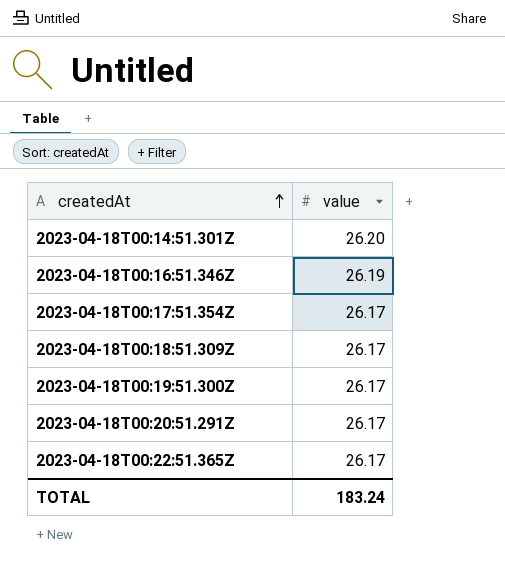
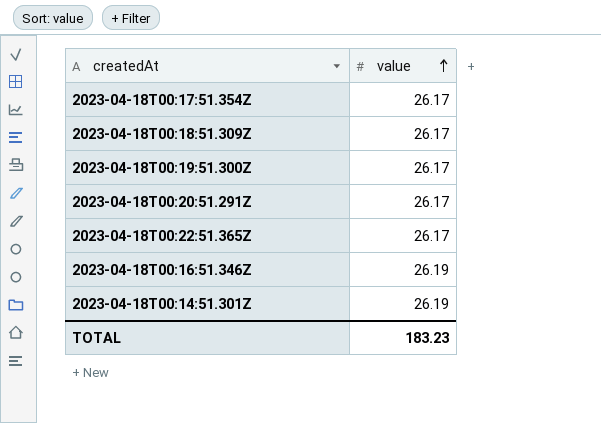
row order: createdAt ascending -> value ascending
2023-04-18T00:14:51.301Z | value: 26.20 -> 26.19
TOTAL | value: 183.24 -> 183.23

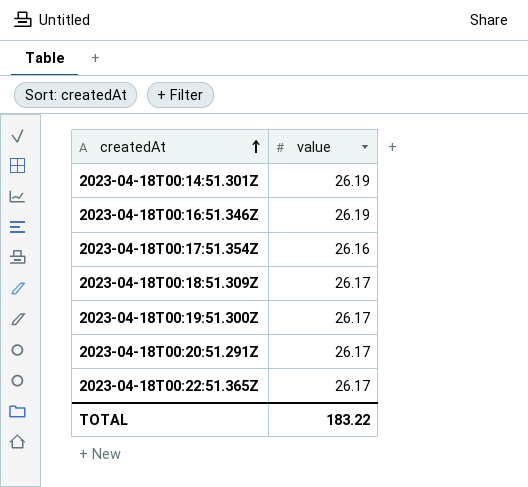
row order: value ascending -> createdAt ascending
2023-04-18T00:17:51.354Z | value: 26.17 -> 26.16
TOTAL | value: 183.23 -> 183.22

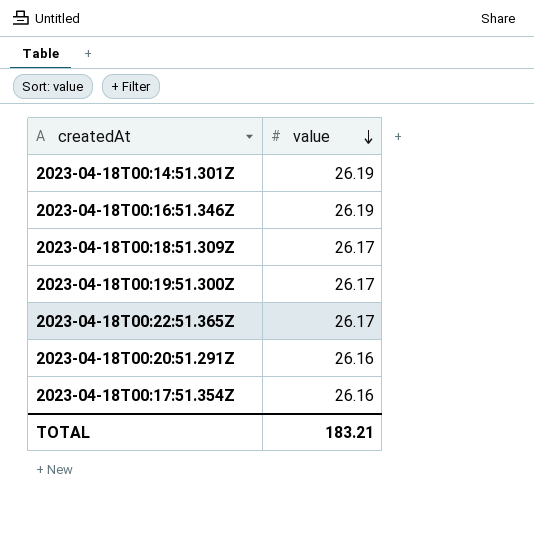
row order: createdAt ascending -> value descending
2023-04-18T00:20:51.291Z | value: 26.17 -> 26.16
TOTAL | value: 183.22 -> 183.21

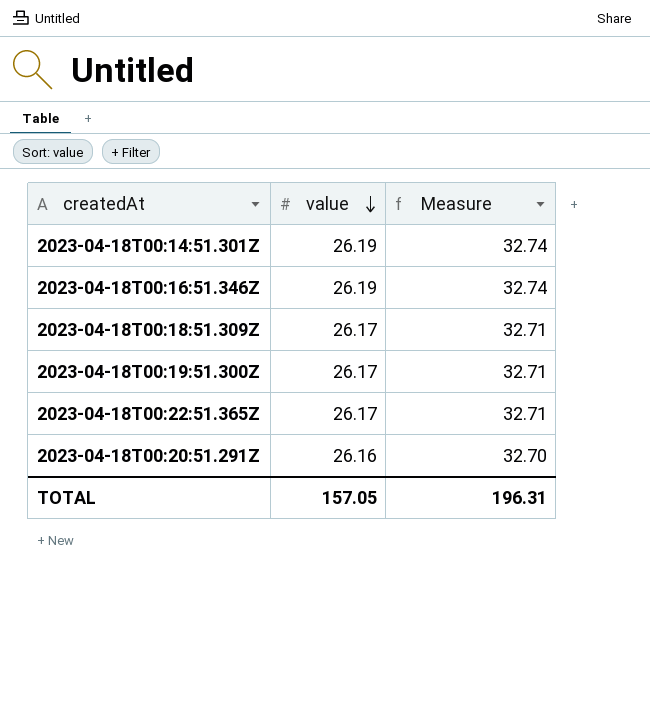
column Measure | formula: none -> [value] * 1.25
row 2023-04-18T00:17:51.354Z: 26.16 -> none
TOTAL | value: 183.21 -> 157.05

